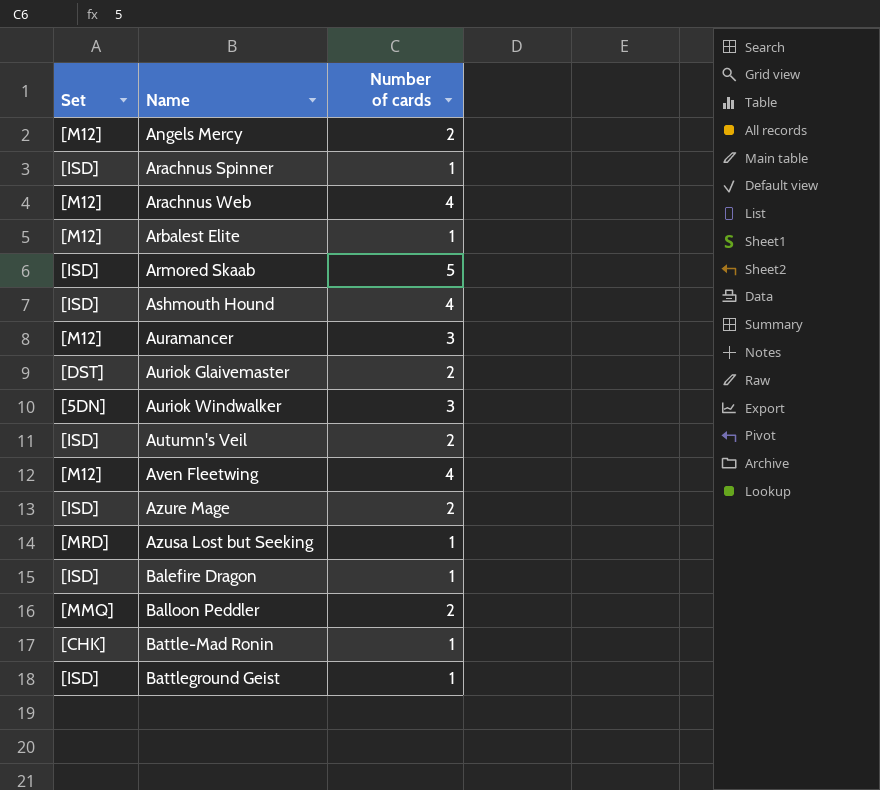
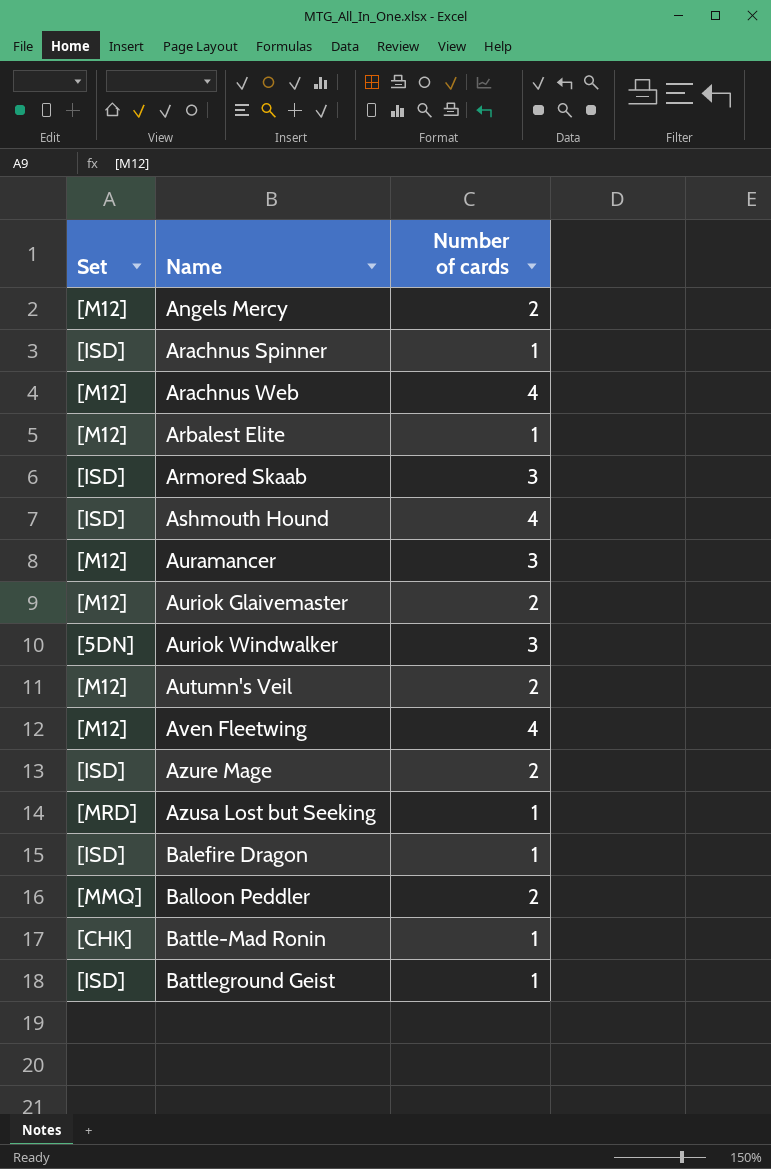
Armored Skaab | Number of cards: 5 -> 3
Auriok Glaivemaster | Set: [DST] -> [M12]
Autumn's Veil | Set: [ISD] -> [M12]

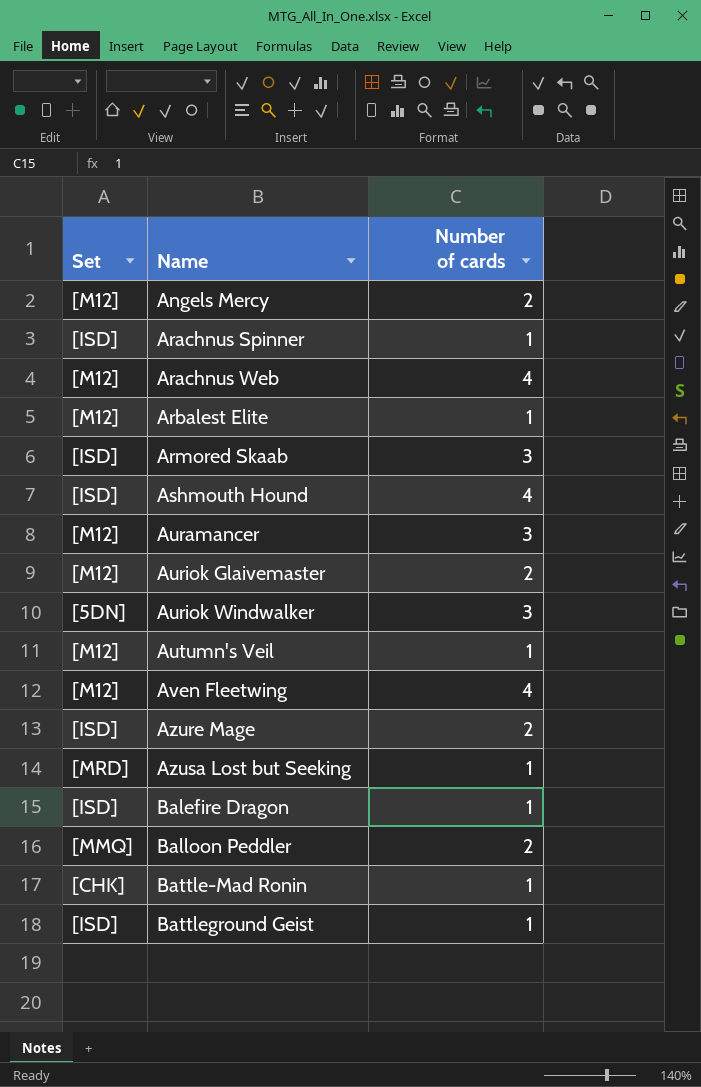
Autumn's Veil | Number of cards: 2 -> 1

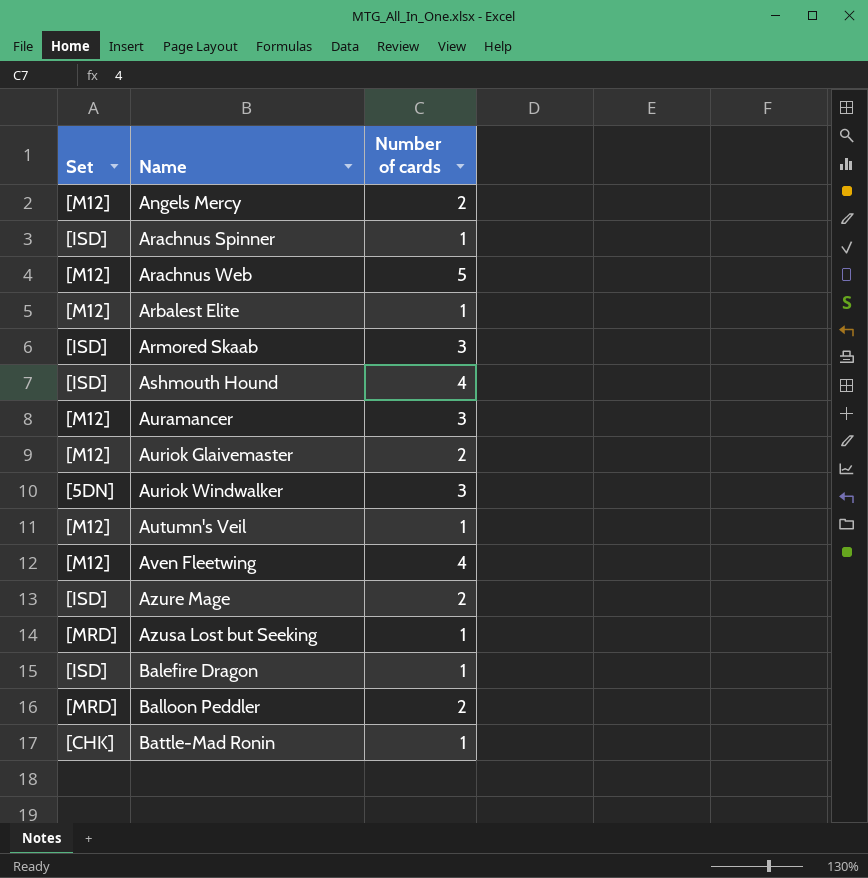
row Battleground Geist: [ISD] | 1 -> none
Arachnus Web | Number of cards: 4 -> 5
Balloon Peddler | Set: [MMQ] -> [MRD]

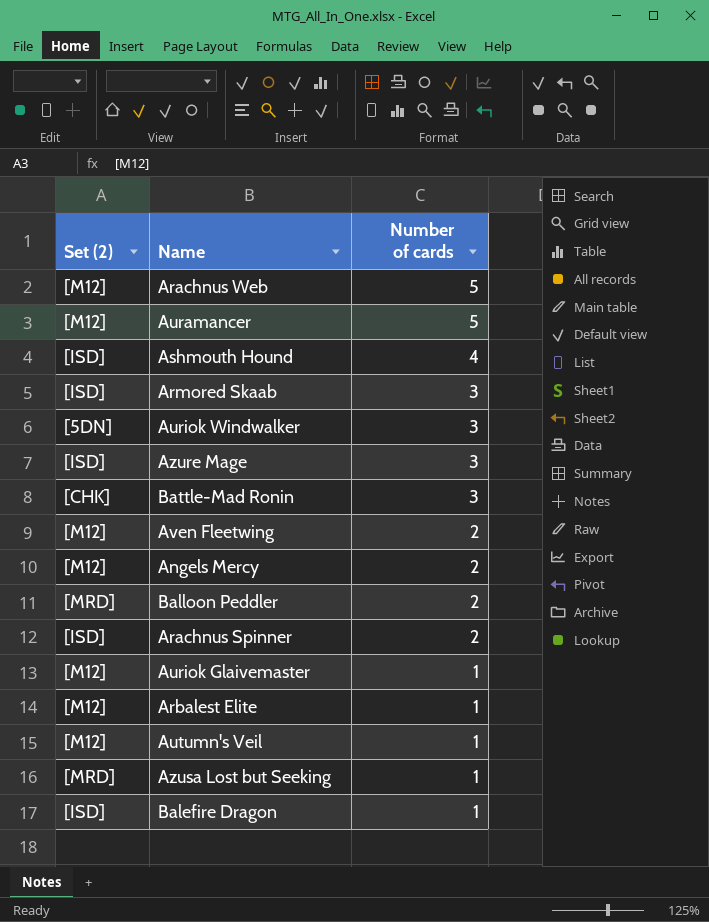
row order: Name ascending -> Number of cards descending
column name: Set -> Set (2)
Auramancer | Number of cards: 3 -> 5
Azure Mage | Number of cards: 2 -> 3
Battle-Mad Ronin | Number of cards: 1 -> 3
Aven Fleetwing | Number of cards: 4 -> 2
Arachnus Spinner | Number of cards: 1 -> 2
Auriok Glaivemaster | Number of cards: 2 -> 1

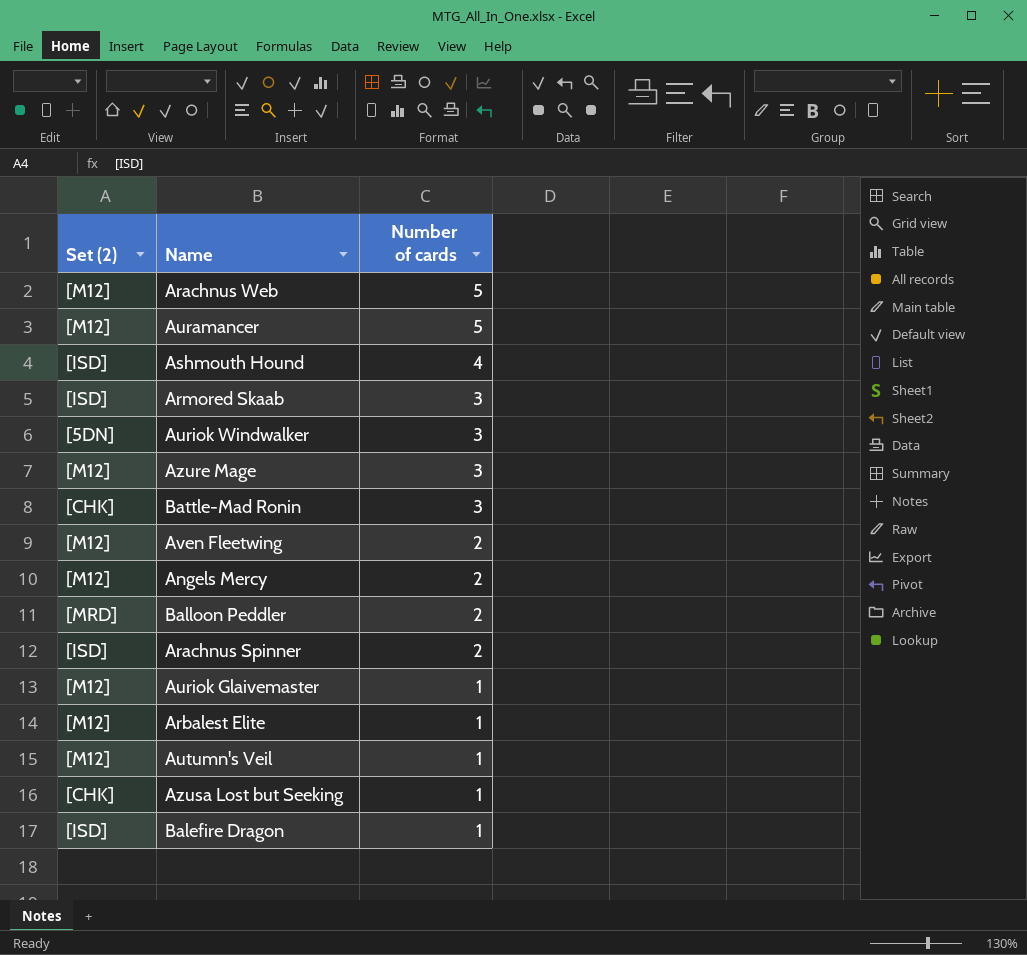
Azure Mage | Set (2): [ISD] -> [M12]
Azusa Lost but Seeking | Set (2): [MRD] -> [CHK]

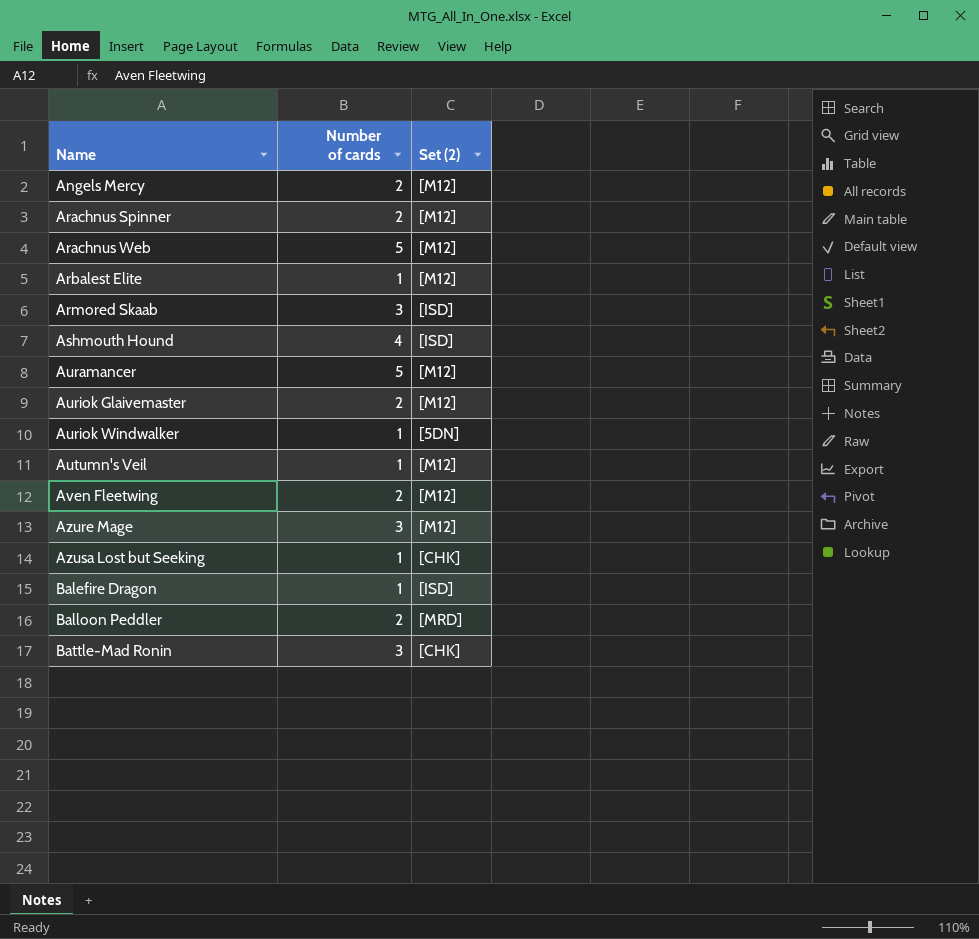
row order: Number of cards descending -> Name ascending
column Set (2) | position: 1 -> 3
Arachnus Spinner | Set (2): [ISD] -> [M12]
Auriok Glaivemaster | Number of cards: 1 -> 2
Auriok Windwalker | Number of cards: 3 -> 1

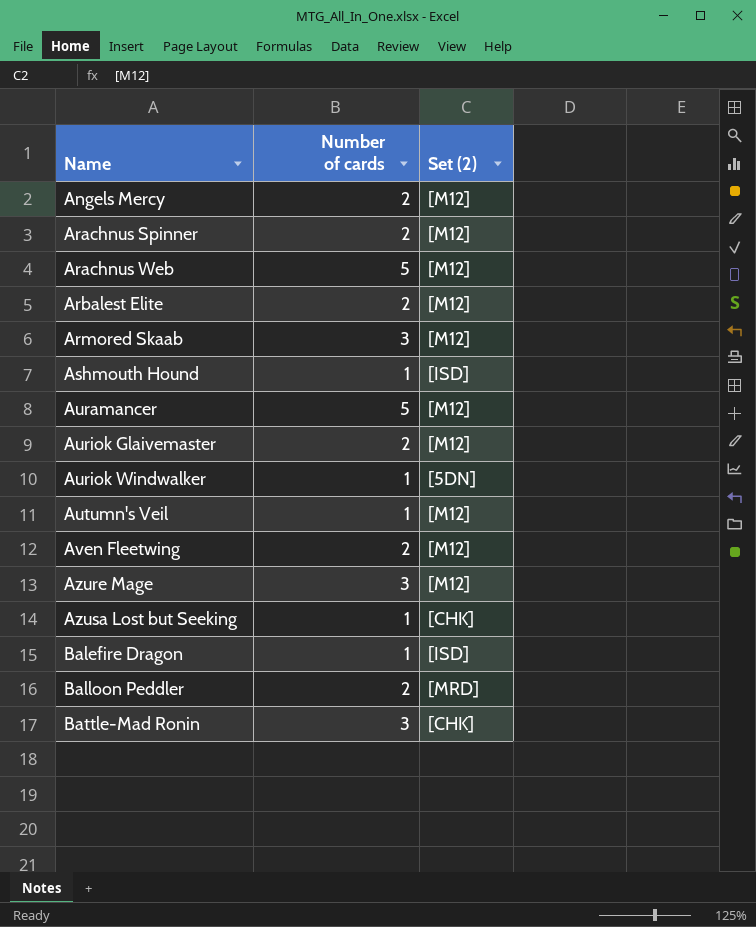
Arbalest Elite | Number of cards: 1 -> 2
Armored Skaab | Set (2): [ISD] -> [M12]
Ashmouth Hound | Number of cards: 4 -> 1

